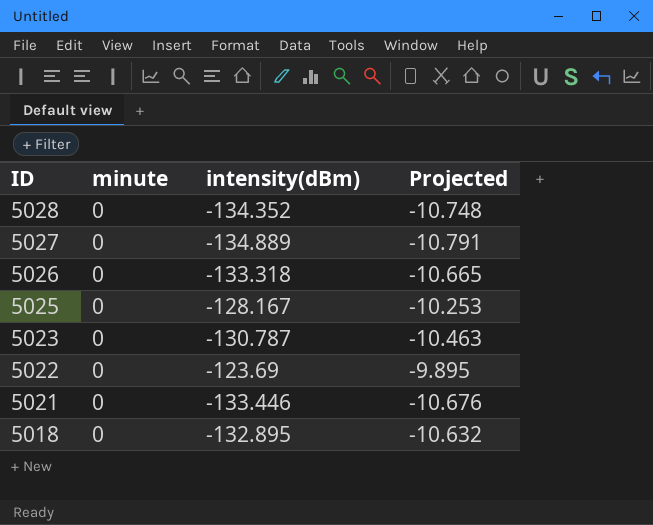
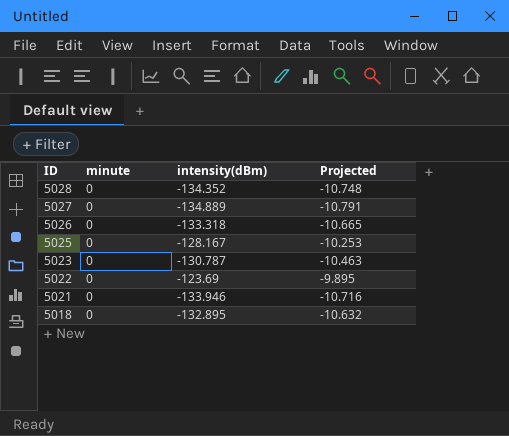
5021 | intensity(dBm): -133.446 -> -133.946
5021 | Projected: -10.676 -> -10.716

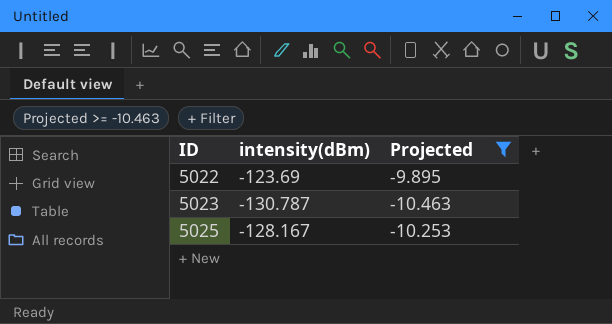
filter: none -> Projected >= -10.463
row order: ID descending -> ID ascending
column minute | position: 2 -> none

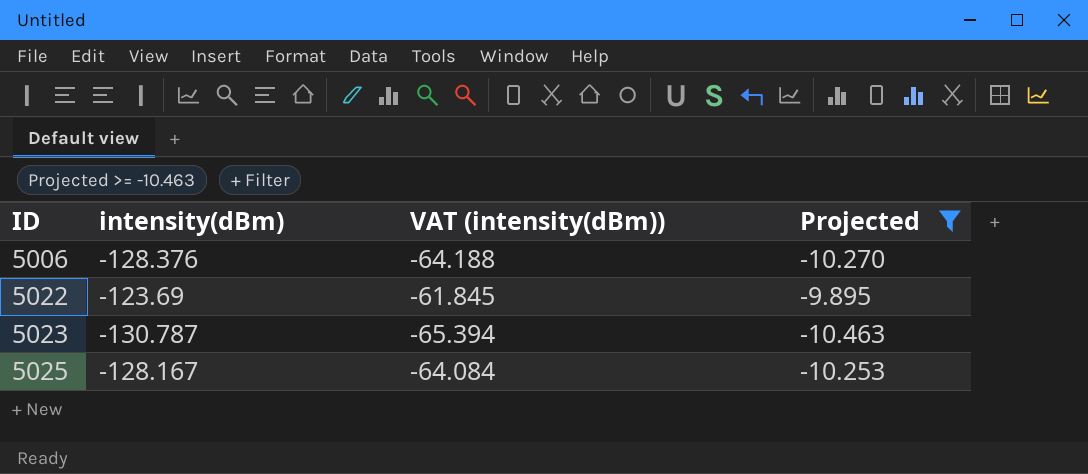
column VAT (intensity(dBm)) | formula: none -> [intensity(dBm)] * 0.5
row 5006: none -> -128.376 | -64.188 | -10.270

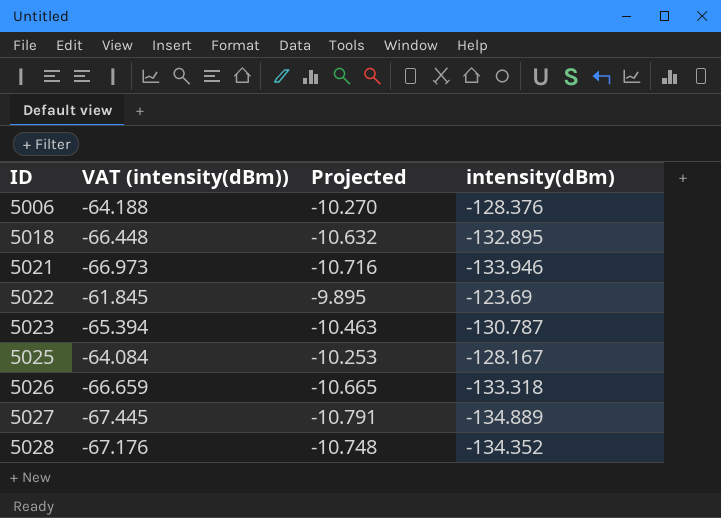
filter: Projected >= -10.463 -> none
column intensity(dBm) | position: 2 -> 4

